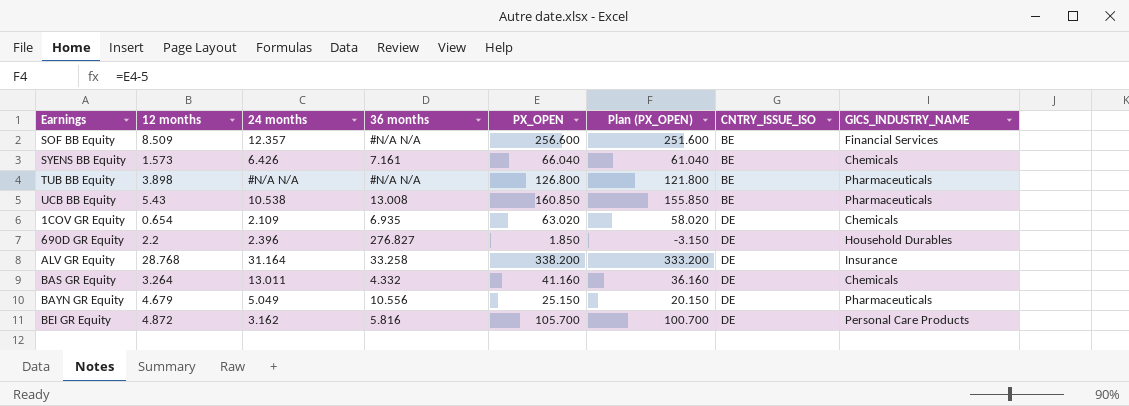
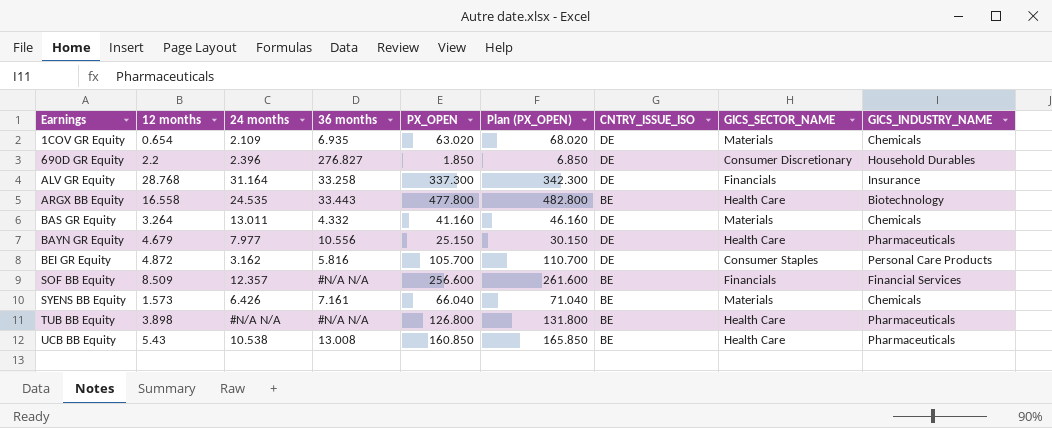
row order: CNTRY_ISSUE_ISO ascending -> Earnings ascending
column Plan (PX_OPEN) | formula: [PX_OPEN] - 5 -> [PX_OPEN] + 5
column GICS_SECTOR_NAME | position: none -> 8
ALV GR Equity | PX_OPEN: 338.200 -> 337.300
row ARGX BB Equity: none -> 16.558 | 24.535 | 33.443 | 477.800 | 482.800 | BE | Health Care | Biotechnology
BAYN GR Equity | 24 months: 5.049 -> 7.977

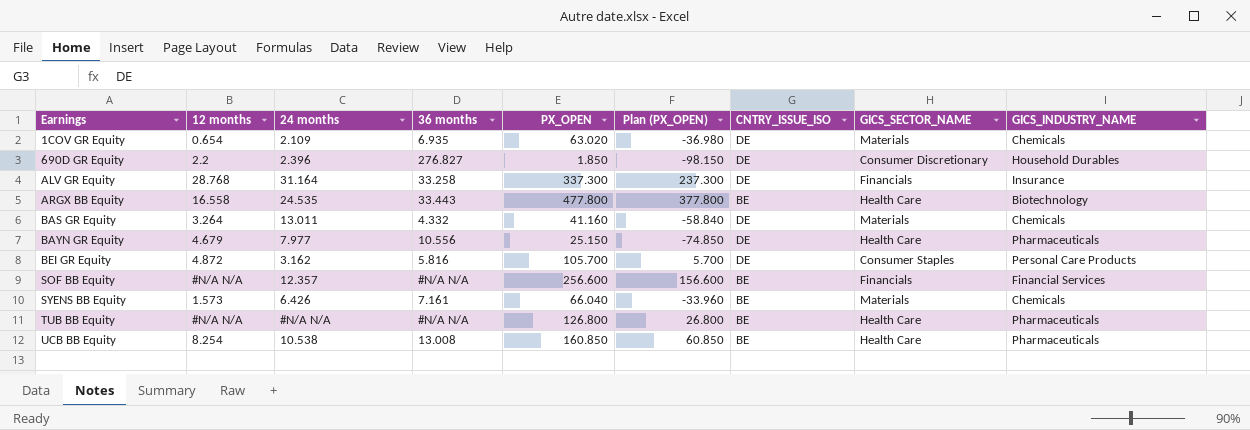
column Plan (PX_OPEN) | formula: [PX_OPEN] + 5 -> [PX_OPEN] - 100
SOF BB Equity | 12 months: 8.509 -> #N/A N/A
TUB BB Equity | 12 months: 3.898 -> #N/A N/A
UCB BB Equity | 12 months: 5.43 -> 8.254

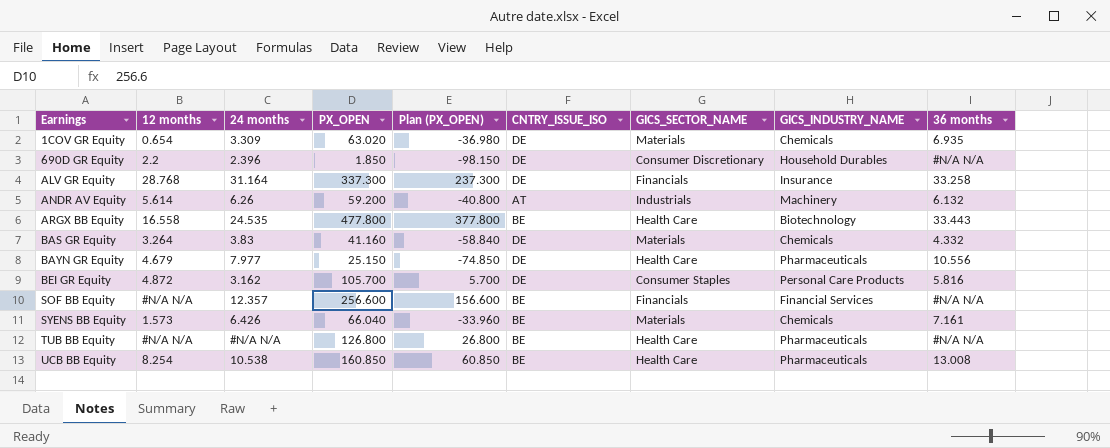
column 36 months | position: 4 -> 9
1COV GR Equity | 24 months: 2.109 -> 3.309
690D GR Equity | 36 months: 276.827 -> #N/A N/A
row ANDR AV Equity: none -> 5.614 | 6.26 | 59.200 | -40.800 | AT | Industrials | Machinery | 6.132
BAS GR Equity | 24 months: 13.011 -> 3.83

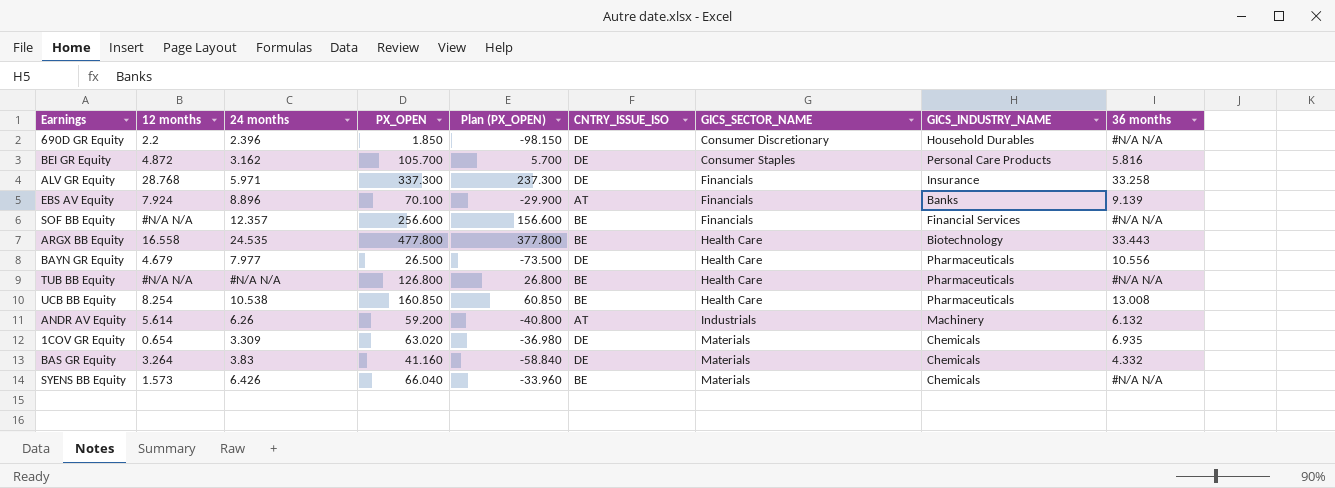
row order: Earnings ascending -> GICS_SECTOR_NAME ascending
ALV GR Equity | 24 months: 31.164 -> 5.971
row EBS AV Equity: none -> 7.924 | 8.896 | 70.100 | -29.900 | AT | Financials | Banks | 9.139
BAYN GR Equity | PX_OPEN: 25.150 -> 26.500
BAYN GR Equity | Plan (PX_OPEN): -74.850 -> -73.500
SYENS BB Equity | 36 months: 7.161 -> #N/A N/A

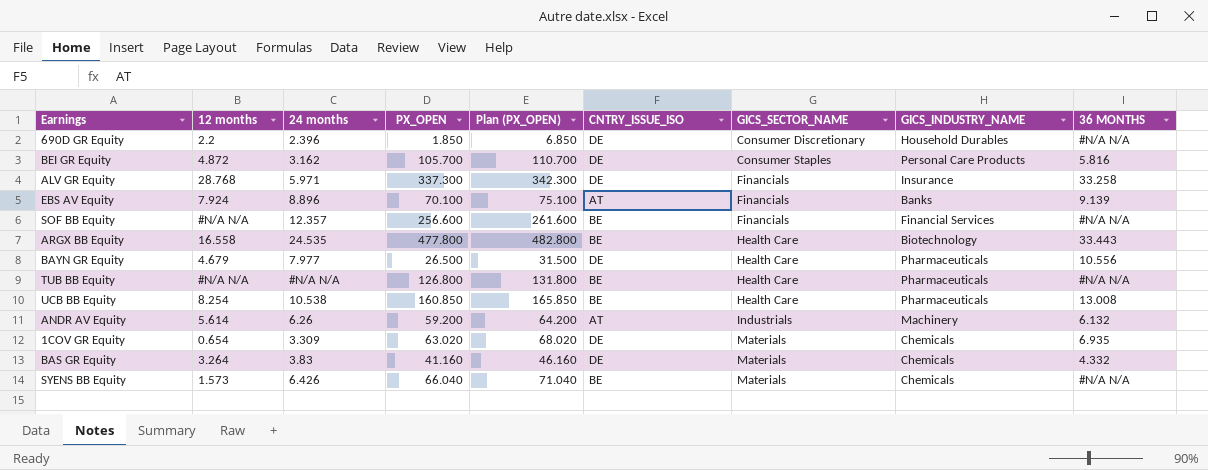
column Plan (PX_OPEN) | formula: [PX_OPEN] - 100 -> [PX_OPEN] + 5
column name: 36 months -> 36 MONTHS

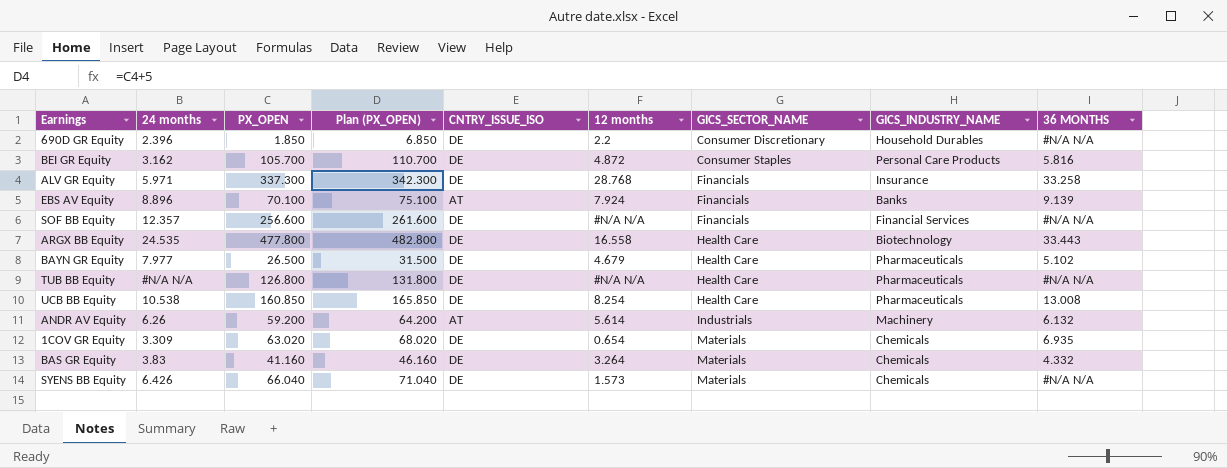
column 12 months | position: 2 -> 6
SOF BB Equity | CNTRY_ISSUE_ISO: BE -> DE
ARGX BB Equity | CNTRY_ISSUE_ISO: BE -> DE
BAYN GR Equity | 36 MONTHS: 10.556 -> 5.102
TUB BB Equity | CNTRY_ISSUE_ISO: BE -> DE
UCB BB Equity | CNTRY_ISSUE_ISO: BE -> DE
SYENS BB Equity | CNTRY_ISSUE_ISO: BE -> DE

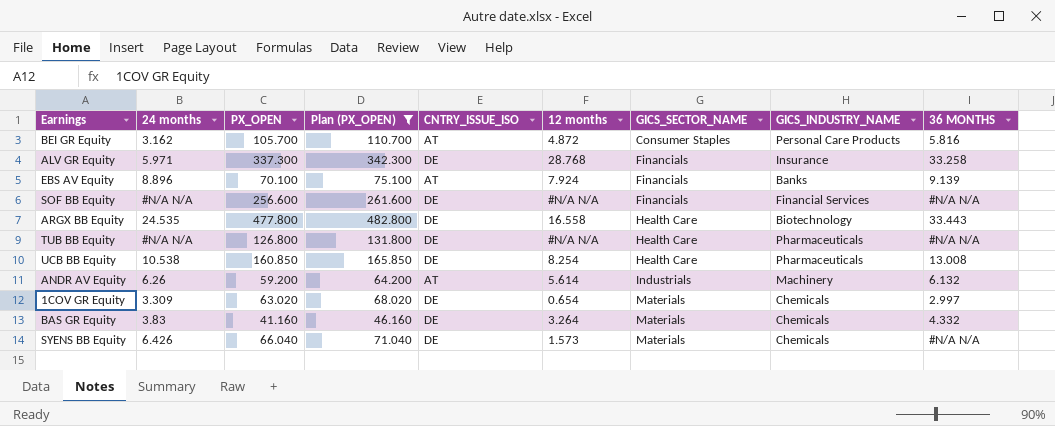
filter: none -> Plan (PX_OPEN) >= 46.160
BEI GR Equity | CNTRY_ISSUE_ISO: DE -> AT
SOF BB Equity | 24 months: 12.357 -> #N/A N/A
1COV GR Equity | 36 MONTHS: 6.935 -> 2.997

